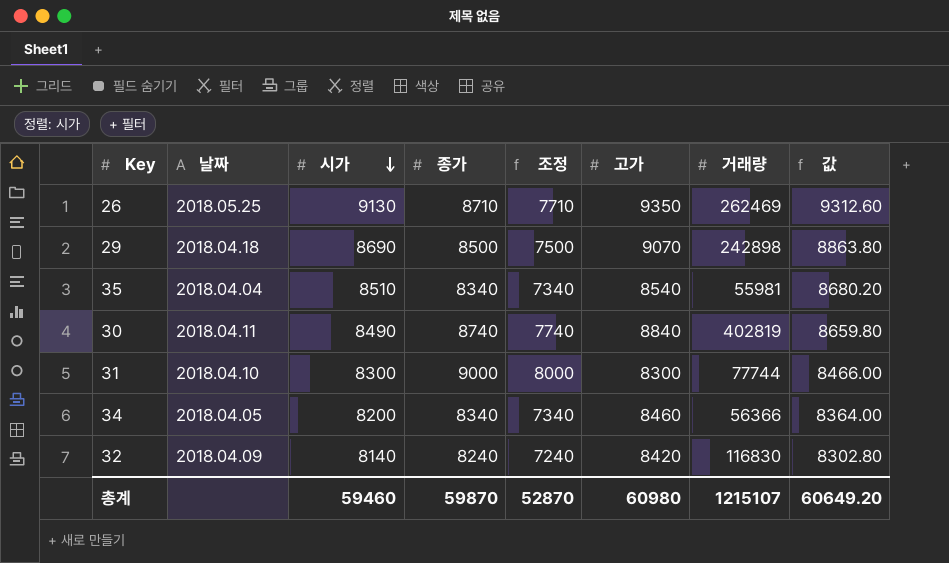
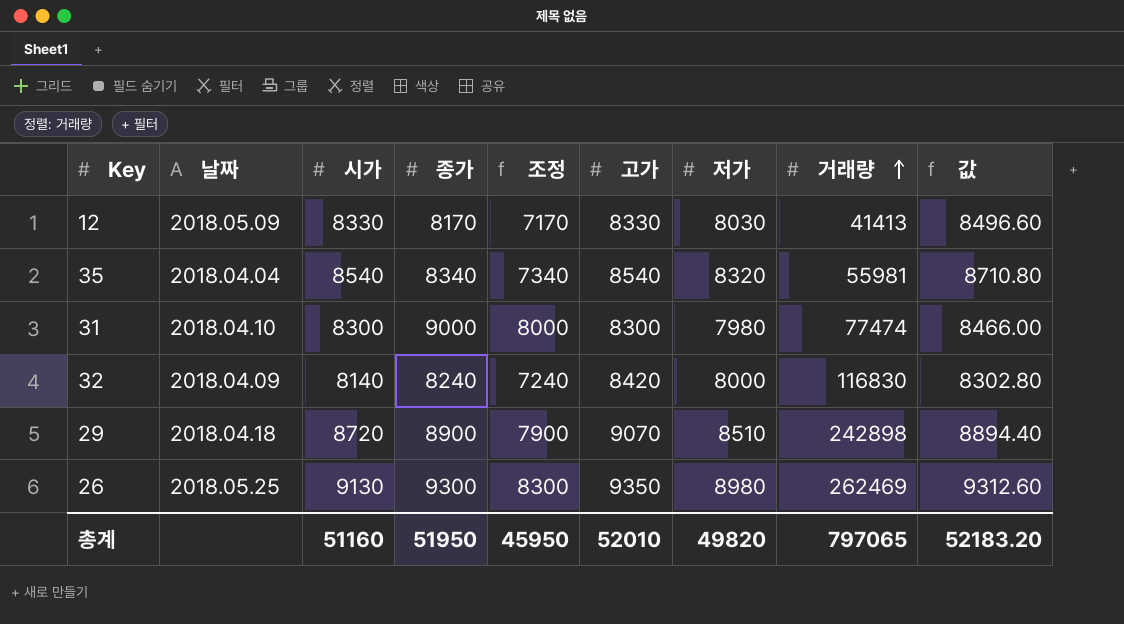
row order: 시가 descending -> 거래량 ascending
column 저가 | position: none -> 7
row 30: 2018.04.11 | 8490 | 8740 | 7740 | 8840 | 402819 | 8659.80 -> none
row 34: 2018.04.05 | 8200 | 8340 | 7340 | 8460 | 56366 | 8364.00 -> none
row 12: none -> 2018.05.09 | 8330 | 8170 | 7170 | 8330 | 8030 | 41413 | 8496.60
35 | 시가: 8510 -> 8540
35 | 값: 8680.20 -> 8710.80
31 | 거래량: 77744 -> 77474
29 | 시가: 8690 -> 8720
29 | 종가: 8500 -> 8900
29 | 조정: 7500 -> 7900
29 | 값: 8863.80 -> 8894.40
26 | 종가: 8710 -> 9300
26 | 조정: 7710 -> 8300
총계 | 시가: 59460 -> 51160
총계 | 종가: 59870 -> 51950
총계 | 조정: 52870 -> 45950
총계 | 고가: 60980 -> 52010
총계 | 거래량: 1215107 -> 797065
총계 | 값: 60649.20 -> 52183.20

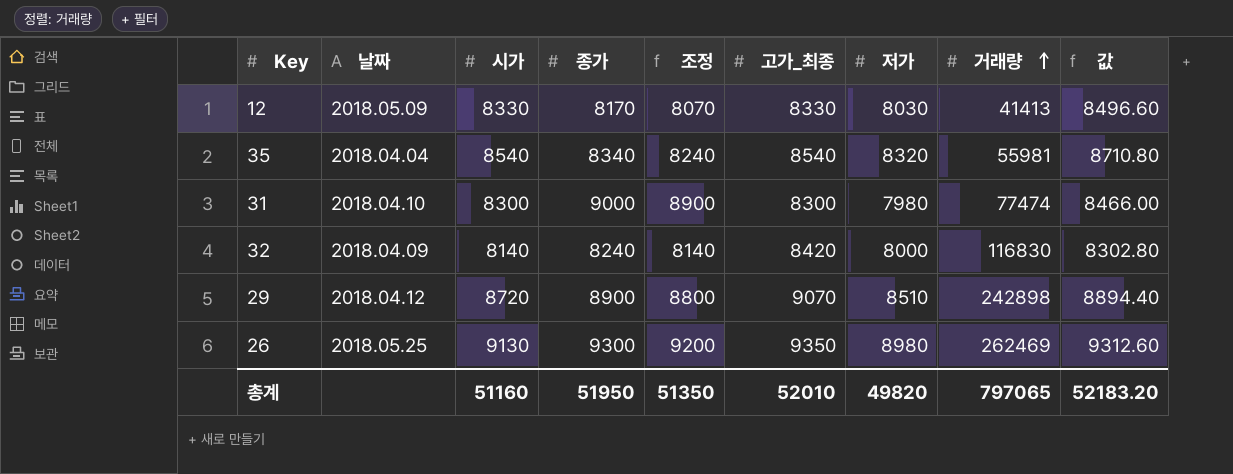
column 조정 | formula: [종가] - 1000 -> [종가] - 100
column name: 고가 -> 고가_최종
29 | 날짜: 2018.04.18 -> 2018.04.12
총계 | 조정: 45950 -> 51350

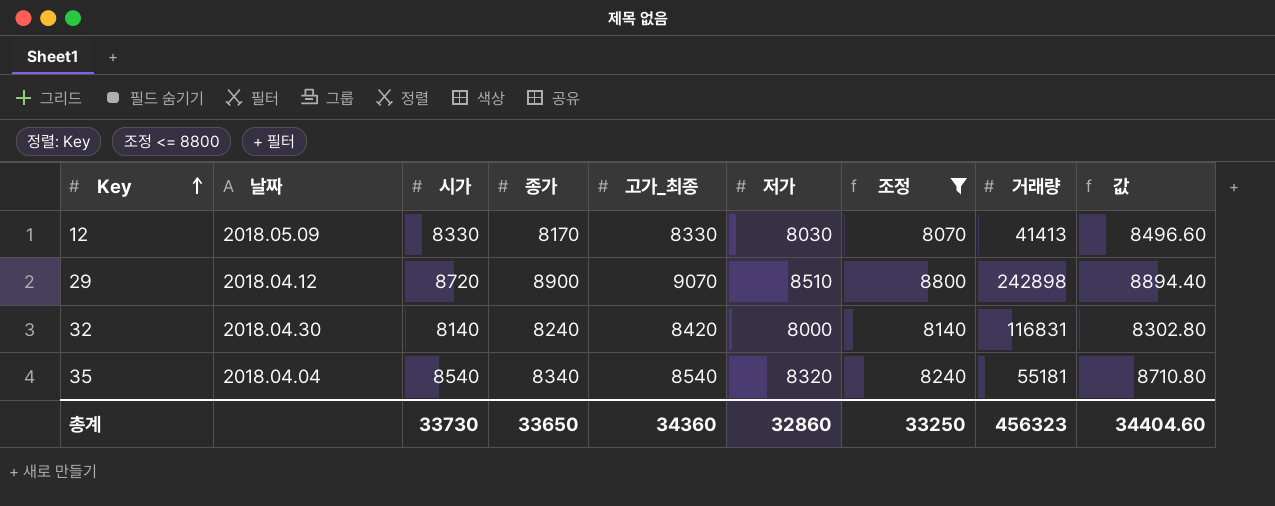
filter: none -> 조정 <= 8800
row order: 거래량 ascending -> Key ascending
column 조정 | position: 5 -> 7
32 | 날짜: 2018.04.09 -> 2018.04.30
32 | 거래량: 116830 -> 116831
35 | 거래량: 55981 -> 55181
총계 | 시가: 51160 -> 33730
총계 | 종가: 51950 -> 33650
총계 | 고가_최종: 52010 -> 34360
총계 | 저가: 49820 -> 32860
총계 | 조정: 51350 -> 33250
총계 | 거래량: 797065 -> 456323
총계 | 값: 52183.20 -> 34404.60

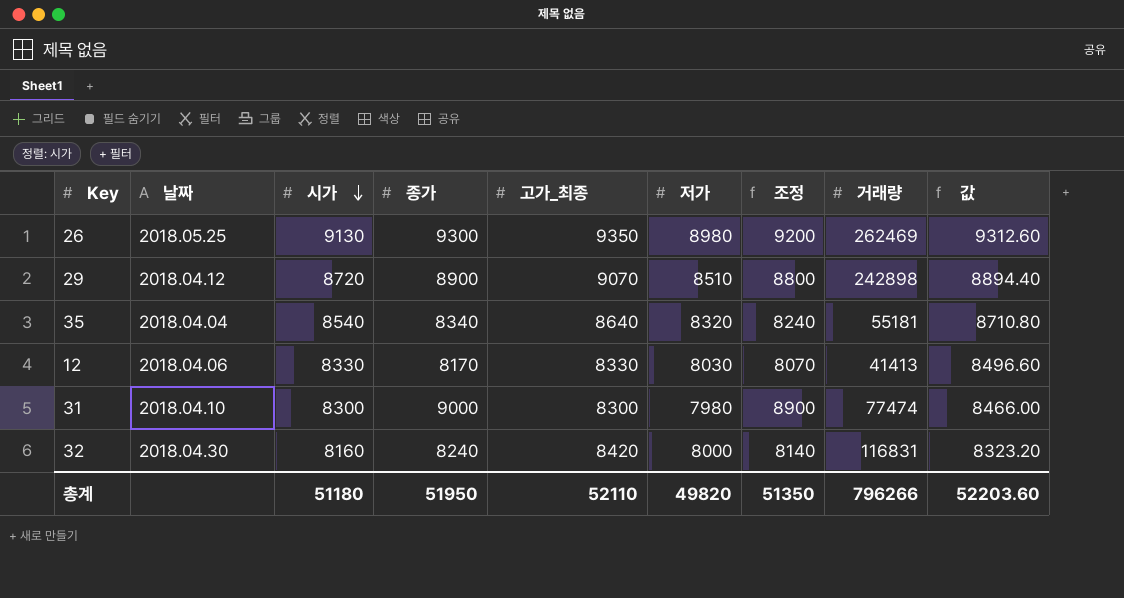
filter: 조정 <= 8800 -> none
row order: Key ascending -> 시가 descending
35 | 고가_최종: 8540 -> 8640
12 | 날짜: 2018.05.09 -> 2018.04.06
32 | 시가: 8140 -> 8160
32 | 값: 8302.80 -> 8323.20
총계 | 시가: 33730 -> 51180
총계 | 종가: 33650 -> 51950
총계 | 고가_최종: 34360 -> 52110
총계 | 저가: 32860 -> 49820
총계 | 조정: 33250 -> 51350
총계 | 거래량: 456323 -> 796266
총계 | 값: 34404.60 -> 52203.60

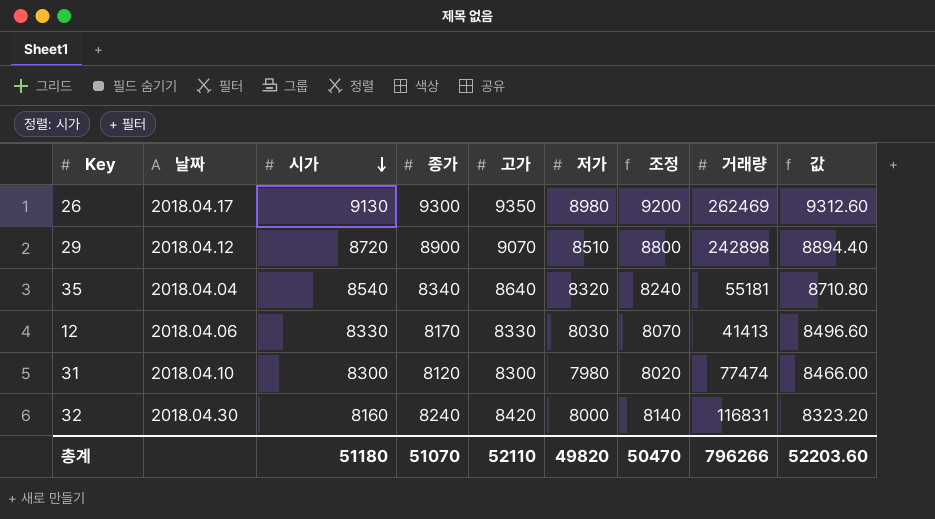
column name: 고가_최종 -> 고가
26 | 날짜: 2018.05.25 -> 2018.04.17
31 | 종가: 9000 -> 8120
31 | 조정: 8900 -> 8020
총계 | 종가: 51950 -> 51070
총계 | 조정: 51350 -> 50470

